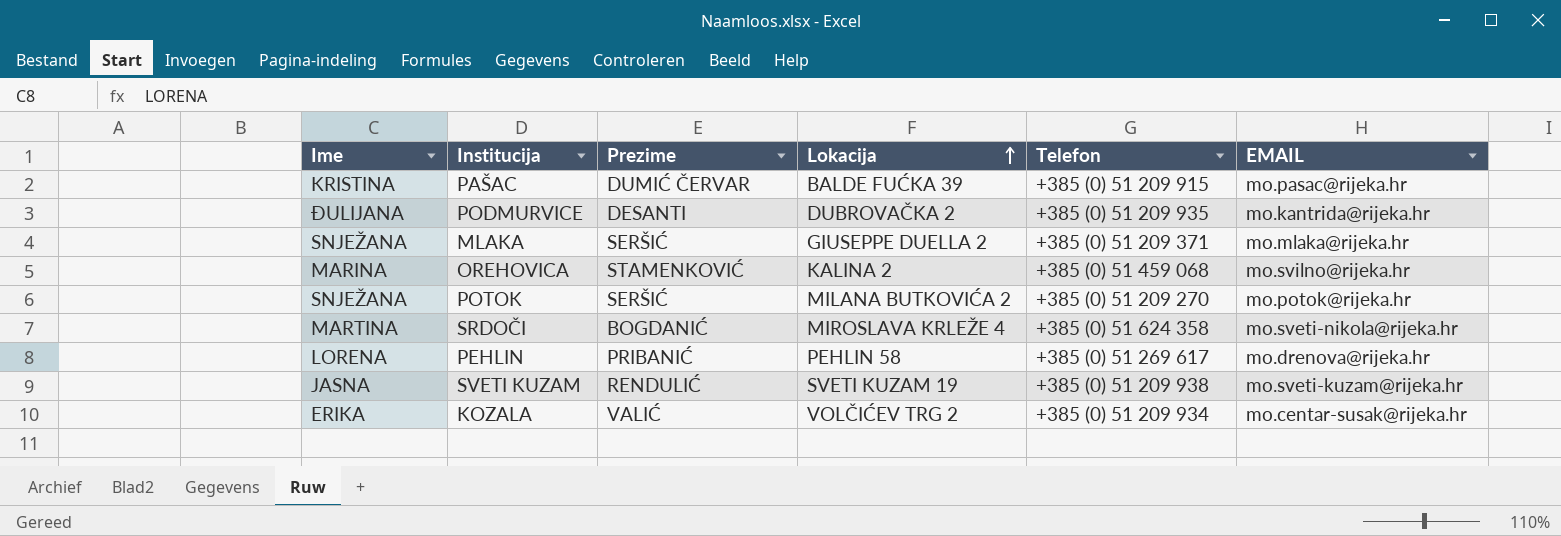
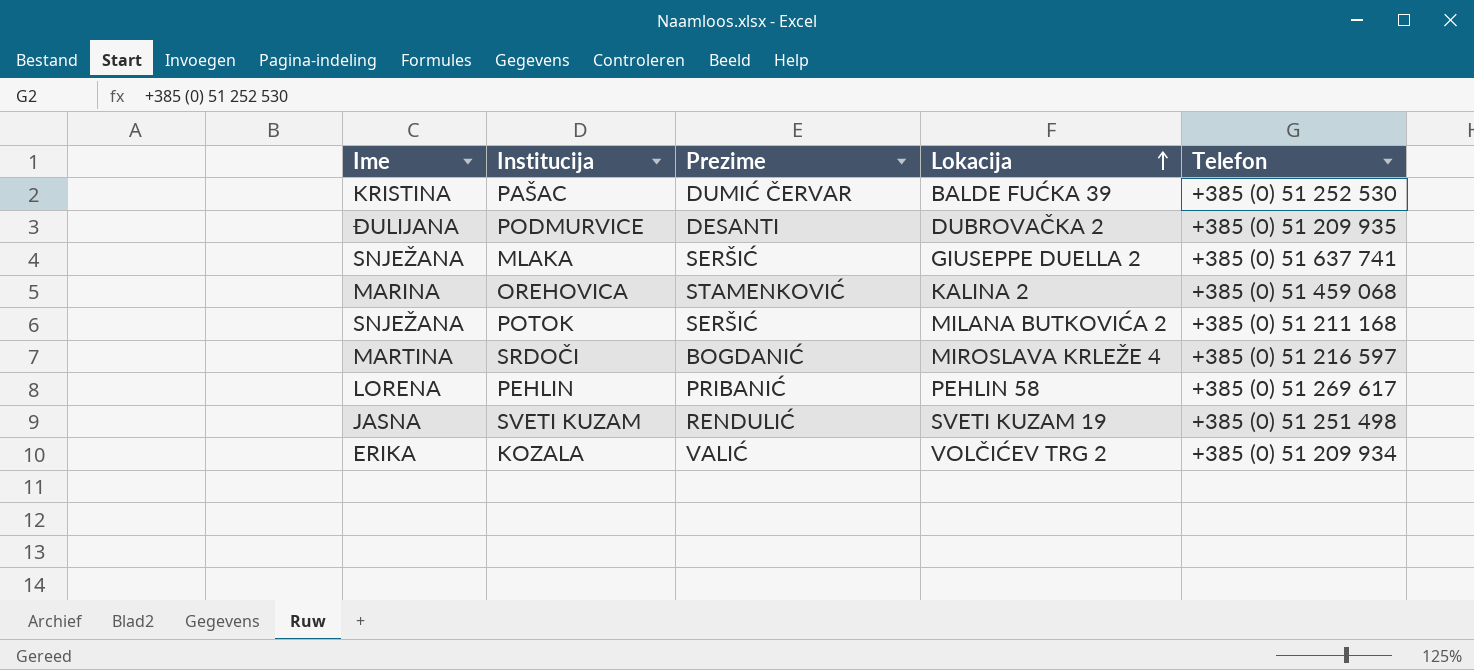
column EMAIL | position: 6 -> none
PAŠAC | Telefon: +385 (0) 51 209 915 -> +385 (0) 51 252 530
MLAKA | Telefon: +385 (0) 51 209 371 -> +385 (0) 51 637 741
POTOK | Telefon: +385 (0) 51 209 270 -> +385 (0) 51 211 168
SRDOČI | Telefon: +385 (0) 51 624 358 -> +385 (0) 51 216 597
SVETI KUZAM | Telefon: +385 (0) 51 209 938 -> +385 (0) 51 251 498

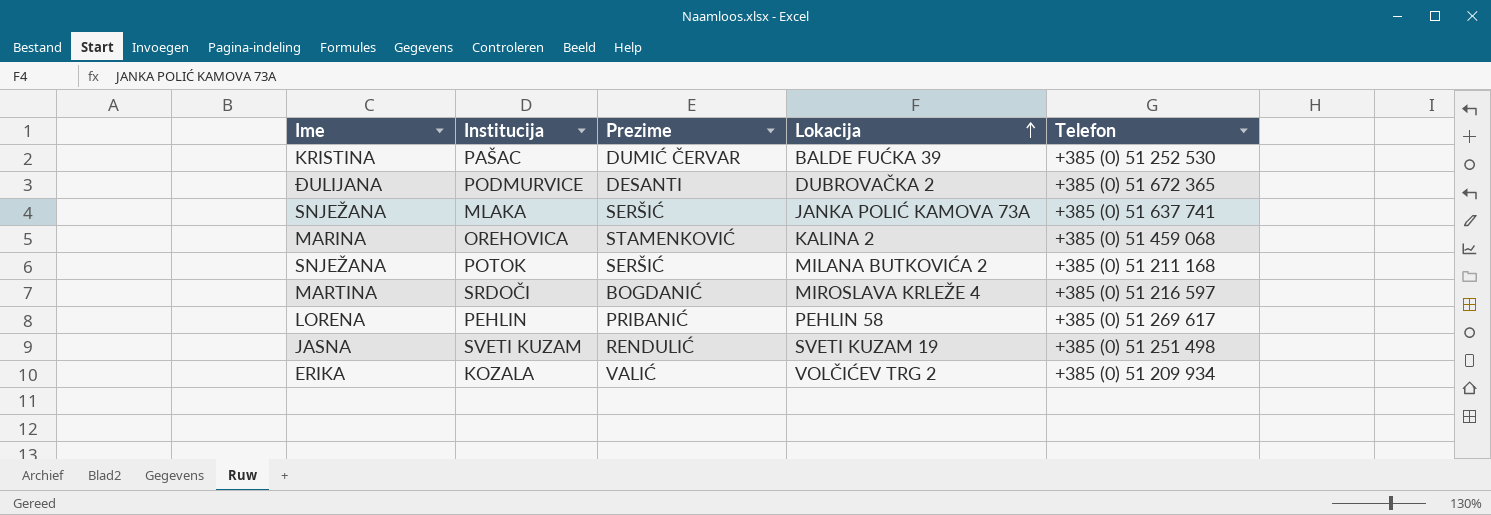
PODMURVICE | Telefon: +385 (0) 51 209 935 -> +385 (0) 51 672 365
MLAKA | Lokacija: GIUSEPPE DUELLA 2 -> JANKA POLIĆ KAMOVA 73A

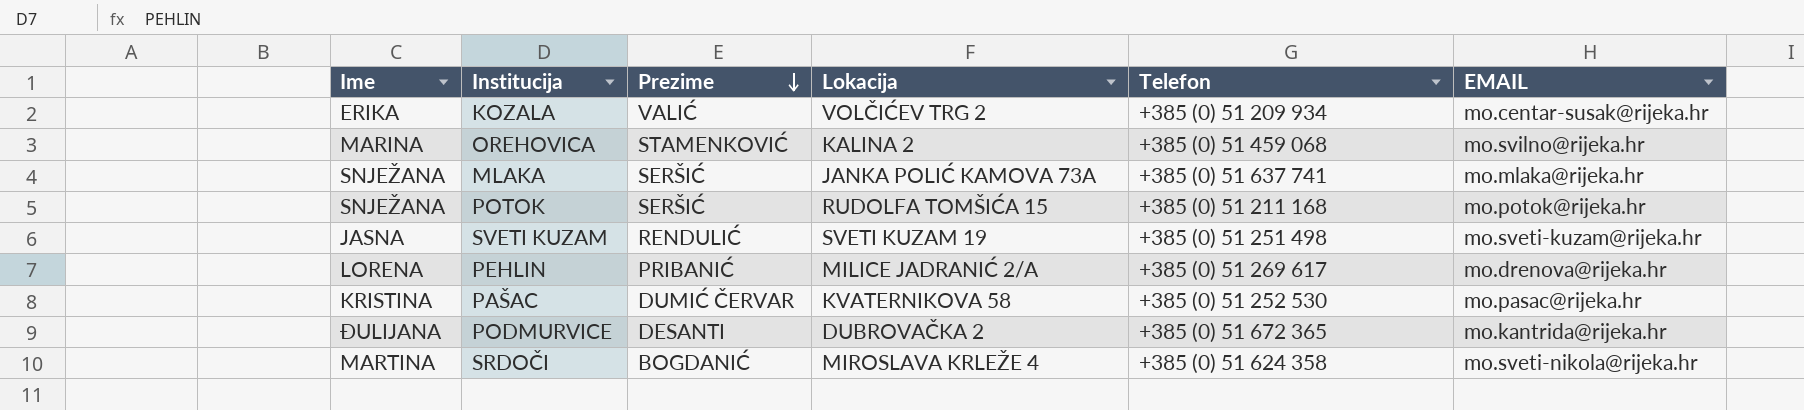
row order: Lokacija ascending -> Prezime descending
column EMAIL | position: none -> 6
POTOK | Lokacija: MILANA BUTKOVIĆA 2 -> RUDOLFA TOMŠIĆA 15
PEHLIN | Lokacija: PEHLIN 58 -> MILICE JADRANIĆ 2/A
PAŠAC | Lokacija: BALDE FUĆKA 39 -> KVATERNIKOVA 58
SRDOČI | Telefon: +385 (0) 51 216 597 -> +385 (0) 51 624 358

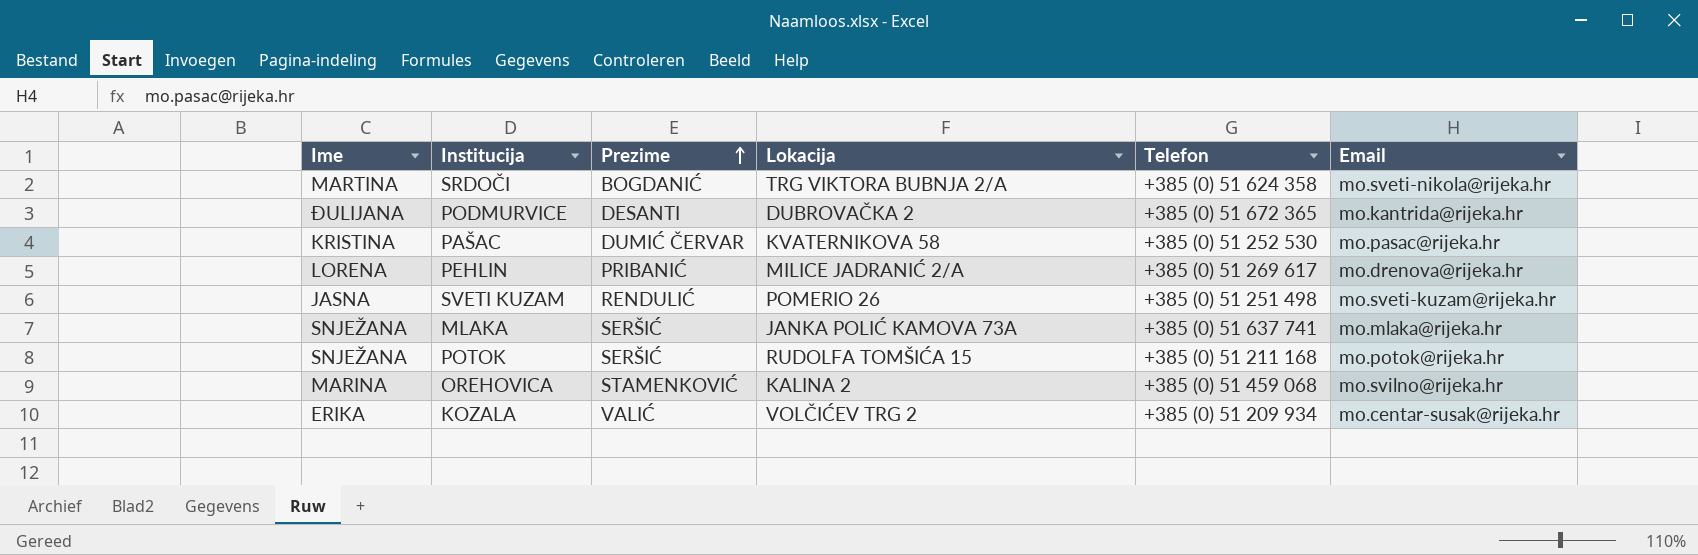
row order: Prezime descending -> Prezime ascending
column name: EMAIL -> Email
SRDOČI | Lokacija: MIROSLAVA KRLEŽE 4 -> TRG VIKTORA BUBNJA 2/A
SVETI KUZAM | Lokacija: SVETI KUZAM 19 -> POMERIO 26

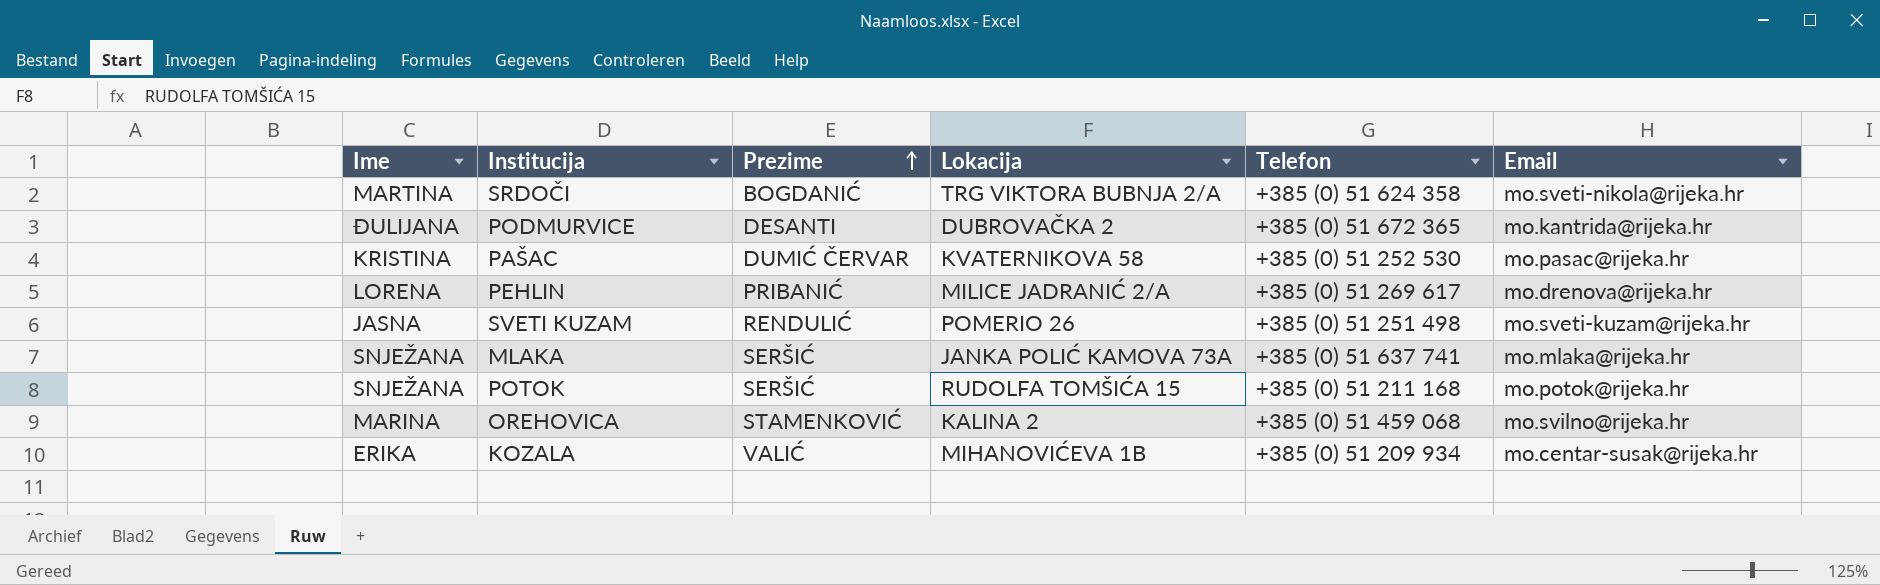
KOZALA | Lokacija: VOLČIĆEV TRG 2 -> MIHANOVIĆEVA 1B

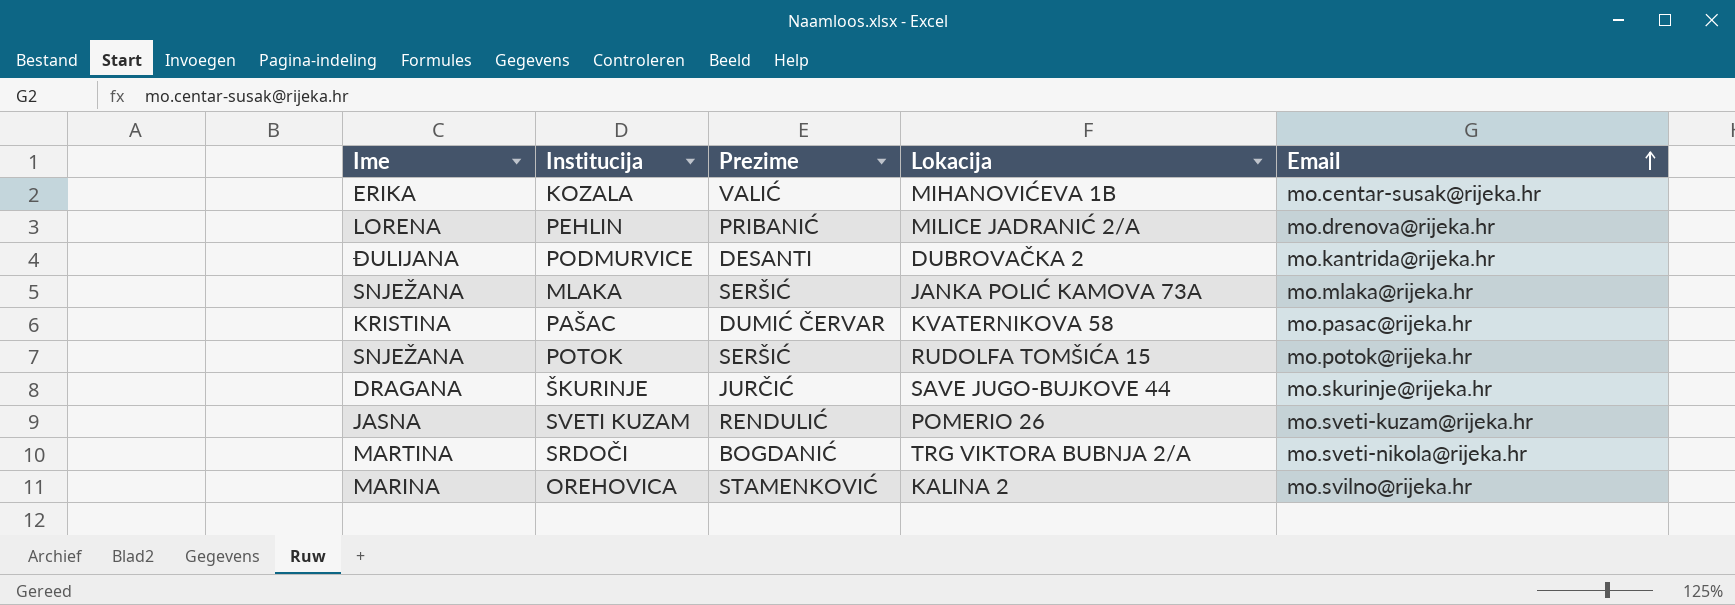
row order: Prezime ascending -> Email ascending
column Telefon | position: 5 -> none
row ŠKURINJE: none -> DRAGANA | JURČIĆ | SAVE JUGO-BUJKOVE 44 | mo.skurinje@rijeka.hr

